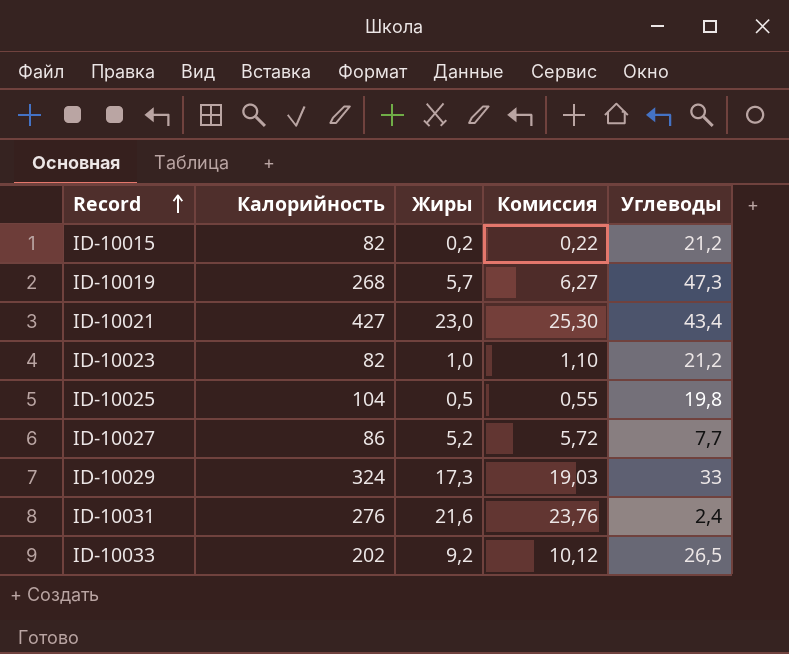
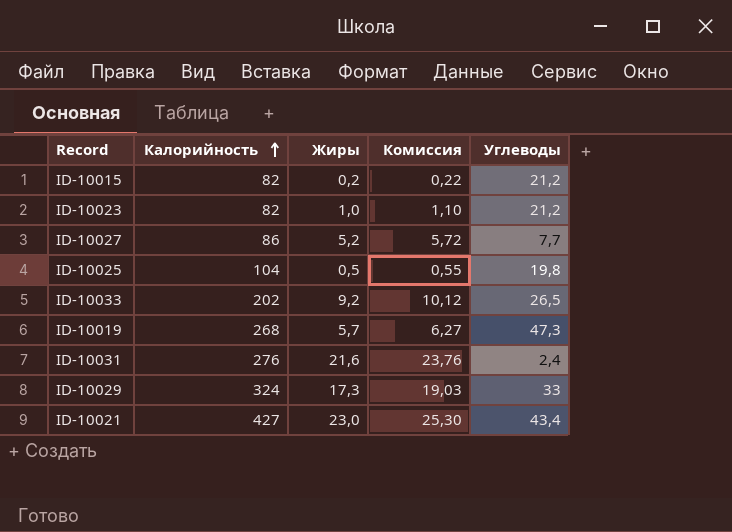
row order: Record ascending -> Калорийность ascending

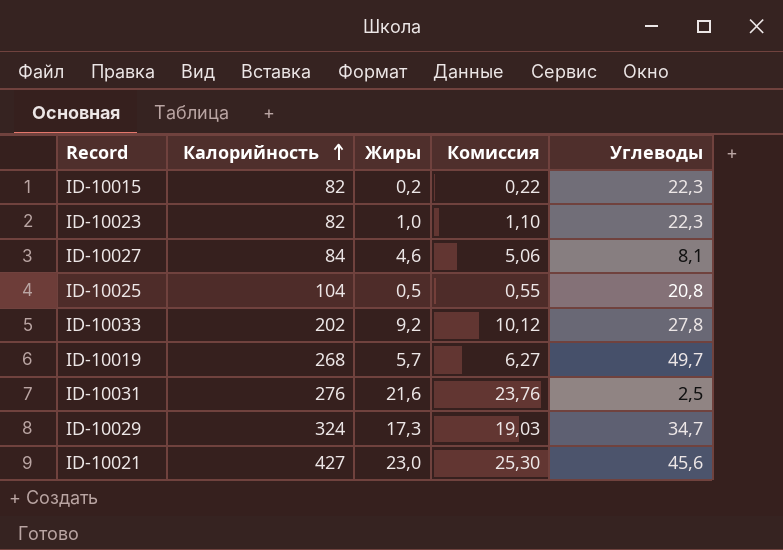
ID-10015 | Углеводы: 21,2 -> 22,3
ID-10023 | Углеводы: 21,2 -> 22,3
ID-10027 | Калорийность: 86 -> 84
ID-10027 | Жиры: 5,2 -> 4,6
ID-10027 | Комиссия: 5,72 -> 5,06
ID-10027 | Углеводы: 7,7 -> 8,1
ID-10025 | Углеводы: 19,8 -> 20,8
ID-10033 | Углеводы: 26,5 -> 27,8
ID-10019 | Углеводы: 47,3 -> 49,7
ID-10031 | Углеводы: 2,4 -> 2,5
ID-10029 | Углеводы: 33 -> 34,7
ID-10021 | Углеводы: 43,4 -> 45,6

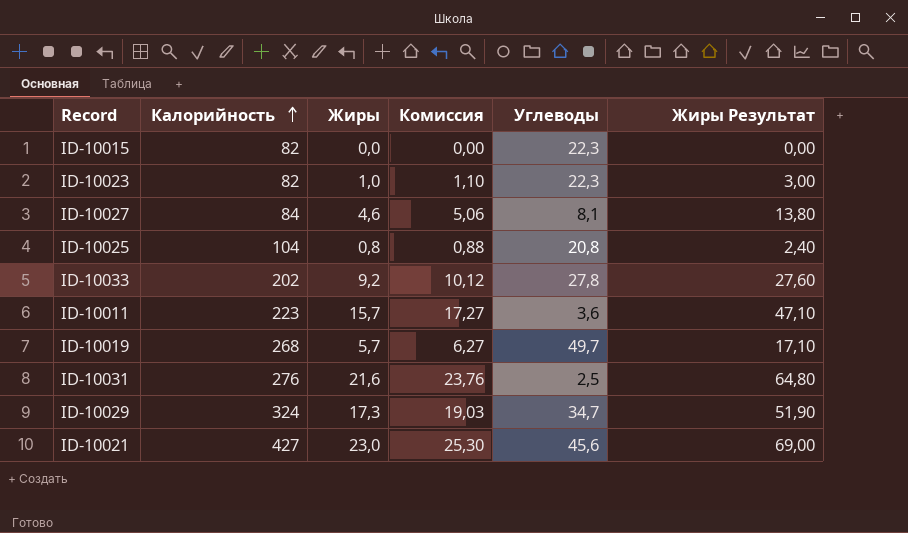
column Жиры Результат | formula: none -> [Жиры] * 3
ID-10015 | Жиры: 0,2 -> 0,0
ID-10015 | Комиссия: 0,22 -> 0,00
ID-10025 | Жиры: 0,5 -> 0,8
ID-10025 | Комиссия: 0,55 -> 0,88
row ID-10011: none -> 223 | 15,7 | 17,27 | 3,6 | 47,10

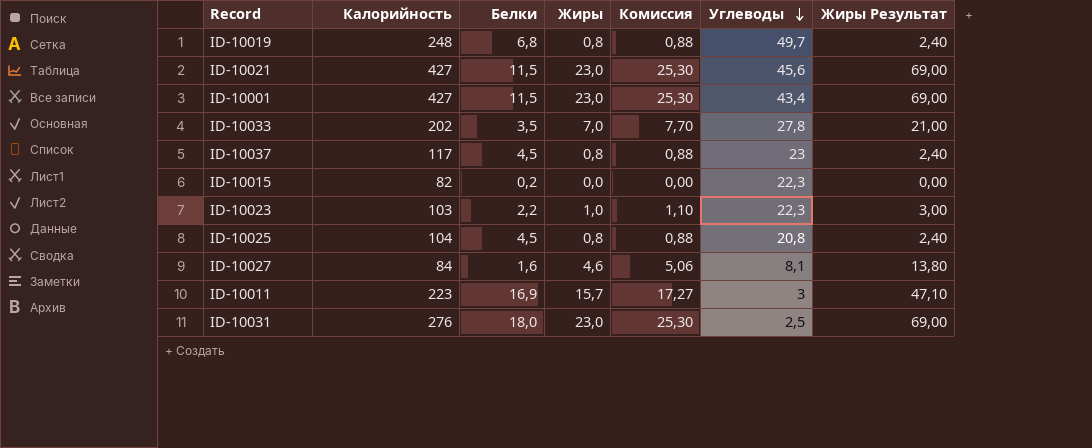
row order: Калорийность ascending -> Углеводы descending
column Белки | position: none -> 3
row ID-10029: 324 | 17,3 | 19,03 | 34,7 | 51,90 -> none
ID-10019 | Калорийность: 268 -> 248
ID-10019 | Жиры: 5,7 -> 0,8
ID-10019 | Комиссия: 6,27 -> 0,88
ID-10019 | Жиры Результат: 17,10 -> 2,40
row ID-10001: none -> 427 | 11,5 | 23,0 | 25,30 | 43,4 | 69,00
ID-10033 | Жиры: 9,2 -> 7,0
ID-10033 | Комиссия: 10,12 -> 7,70
ID-10033 | Жиры Результат: 27,60 -> 21,00
row ID-10037: none -> 117 | 4,5 | 0,8 | 0,88 | 23 | 2,40
ID-10023 | Калорийность: 82 -> 103
ID-10011 | Углеводы: 3,6 -> 3
ID-10031 | Жиры: 21,6 -> 23,0
ID-10031 | Комиссия: 23,76 -> 25,30
ID-10031 | Жиры Результат: 64,80 -> 69,00

